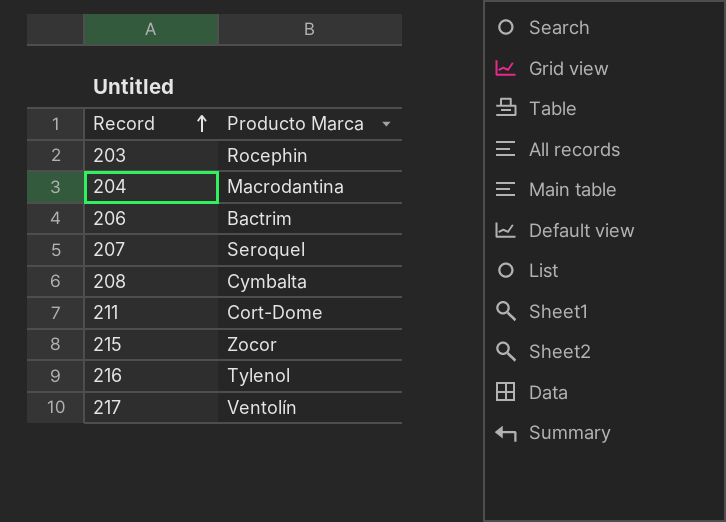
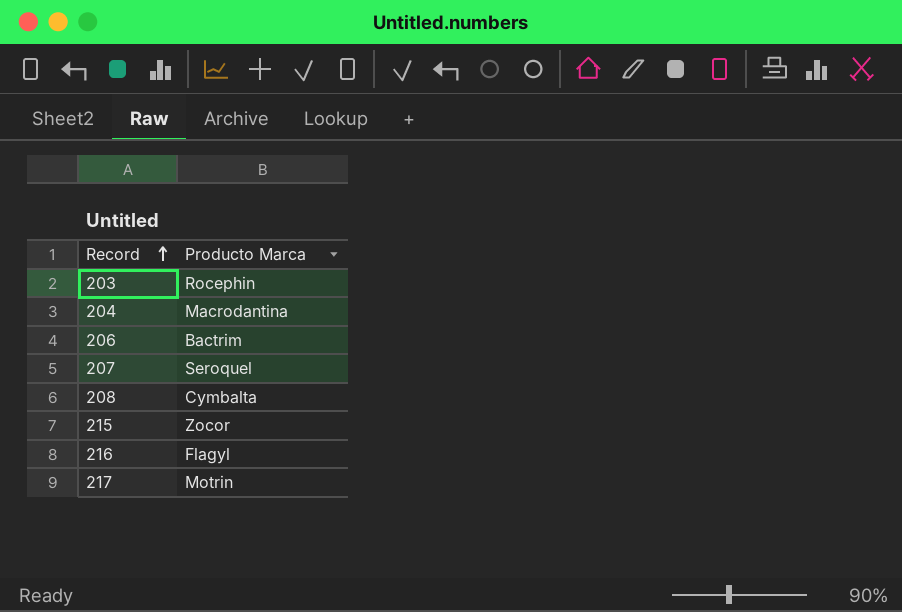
row 211: Cort-Dome -> none
216 | Producto Marca: Tylenol -> Flagyl
217 | Producto Marca: Ventolín -> Motrin

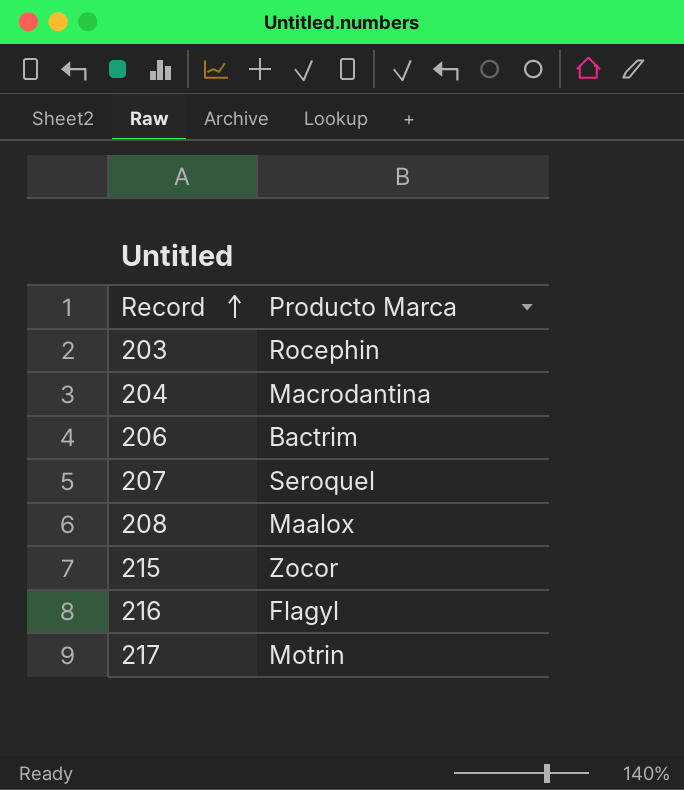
208 | Producto Marca: Cymbalta -> Maalox

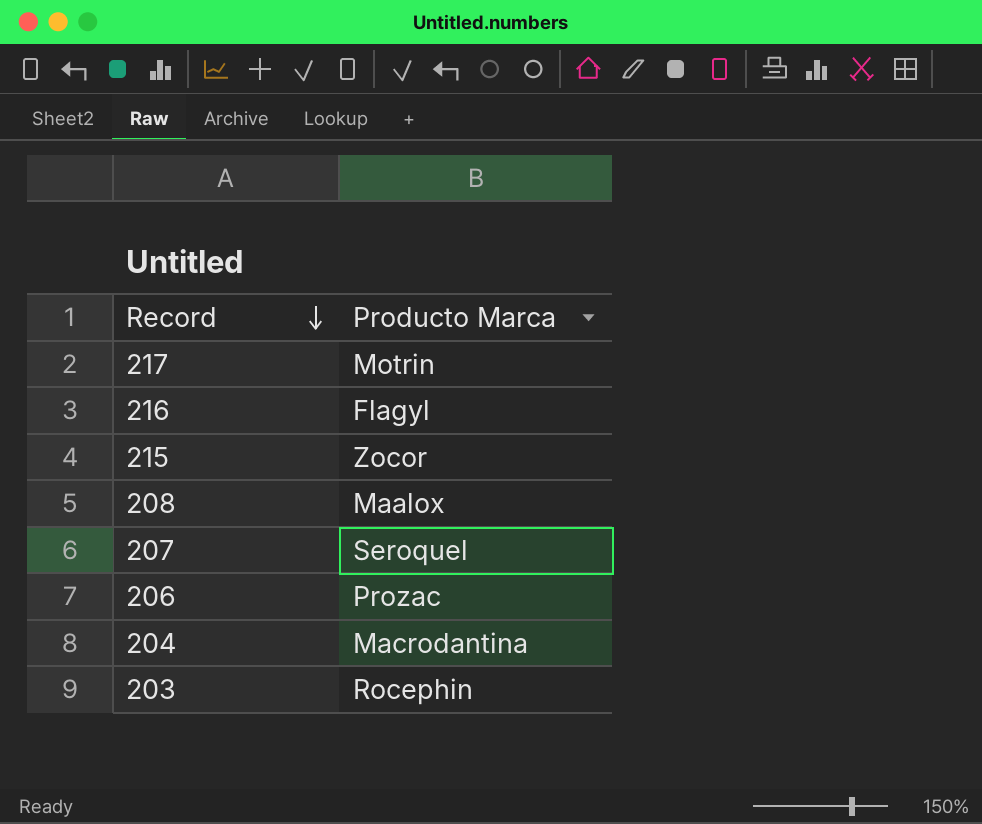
row order: Record ascending -> Record descending
206 | Producto Marca: Bactrim -> Prozac

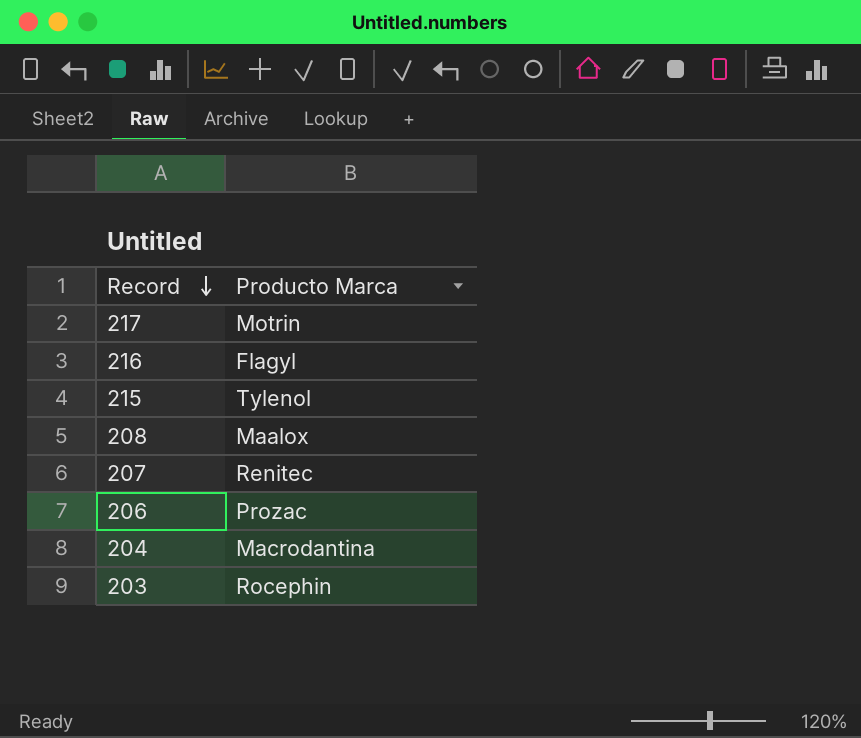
215 | Producto Marca: Zocor -> Tylenol
207 | Producto Marca: Seroquel -> Renitec

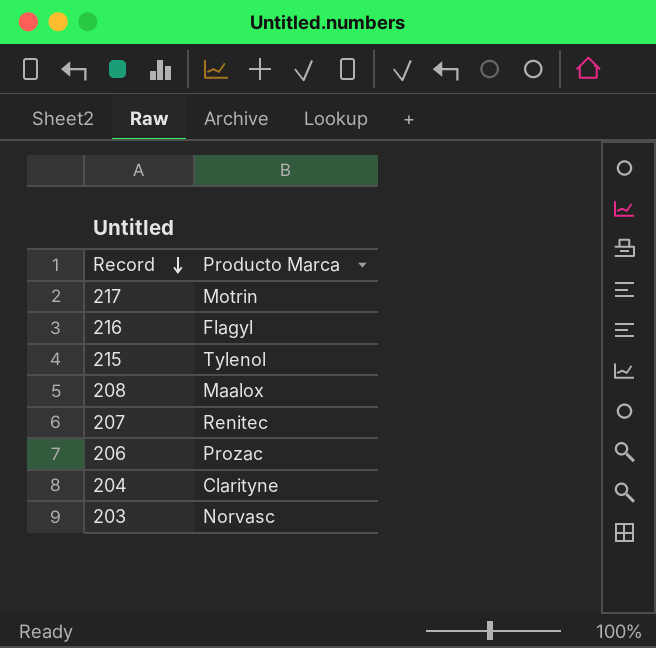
204 | Producto Marca: Macrodantina -> Clarityne
203 | Producto Marca: Rocephin -> Norvasc

